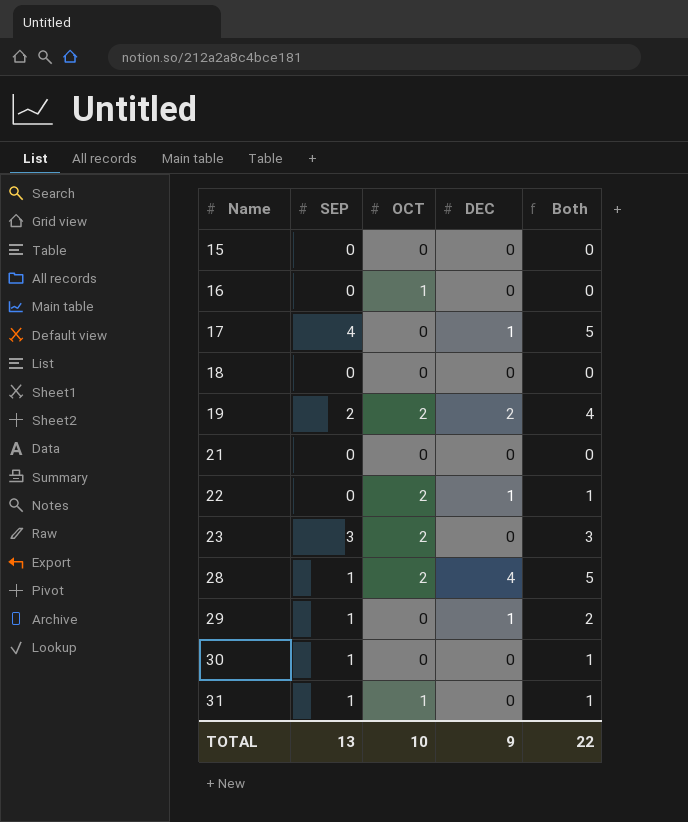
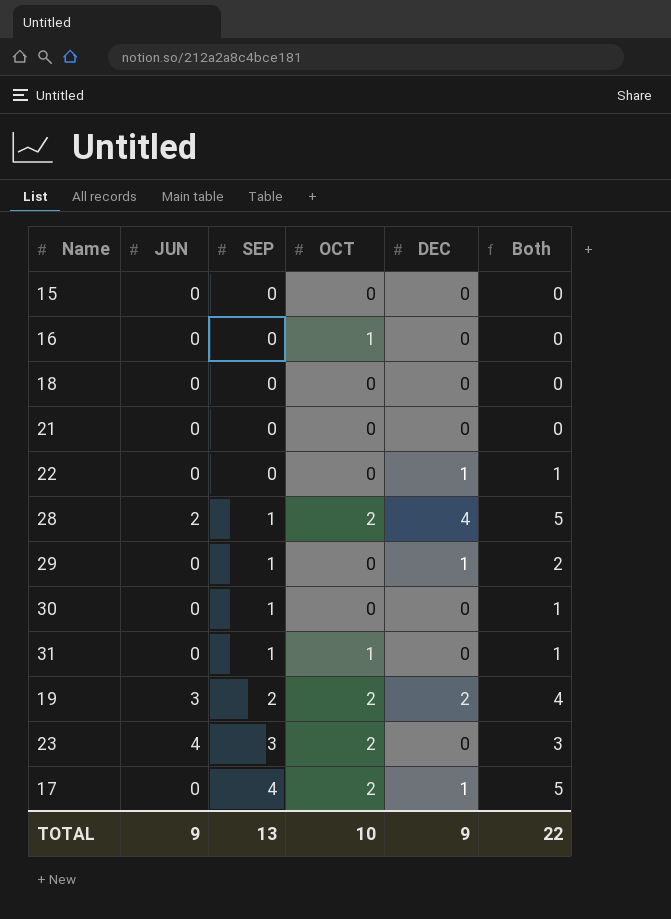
row order: Name ascending -> SEP ascending
column JUN | position: none -> 2
22 | OCT: 2 -> 0
17 | OCT: 0 -> 2

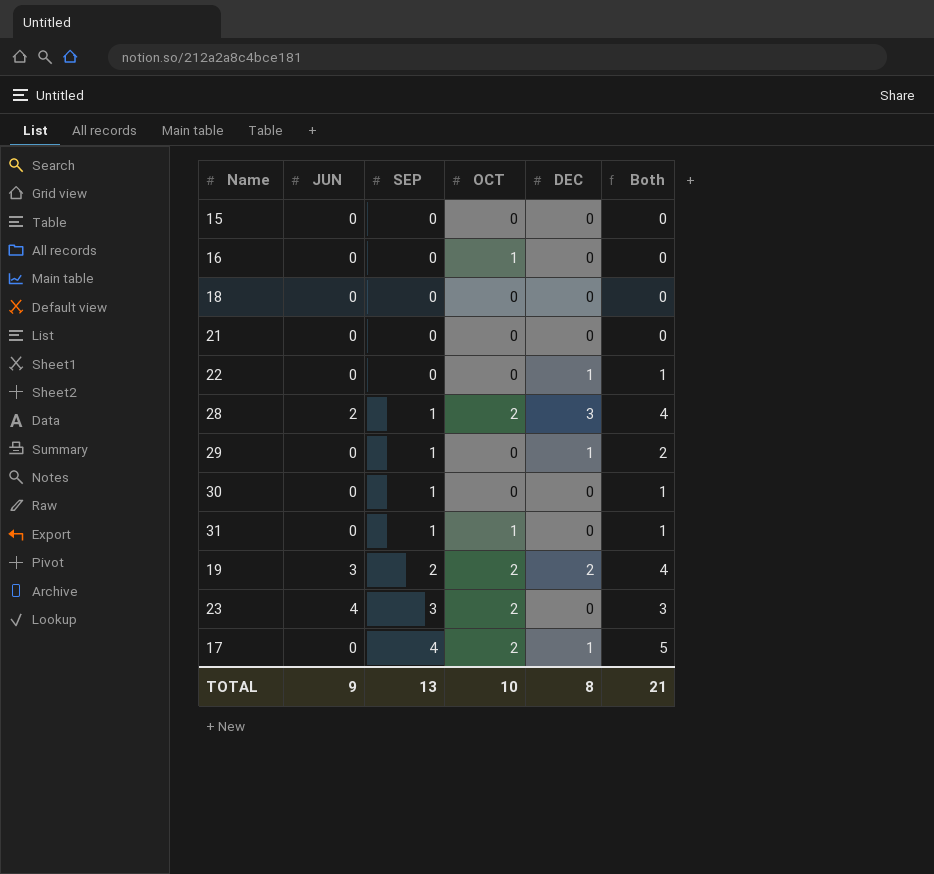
28 | DEC: 4 -> 3
28 | Both: 5 -> 4
TOTAL | DEC: 9 -> 8
TOTAL | Both: 22 -> 21

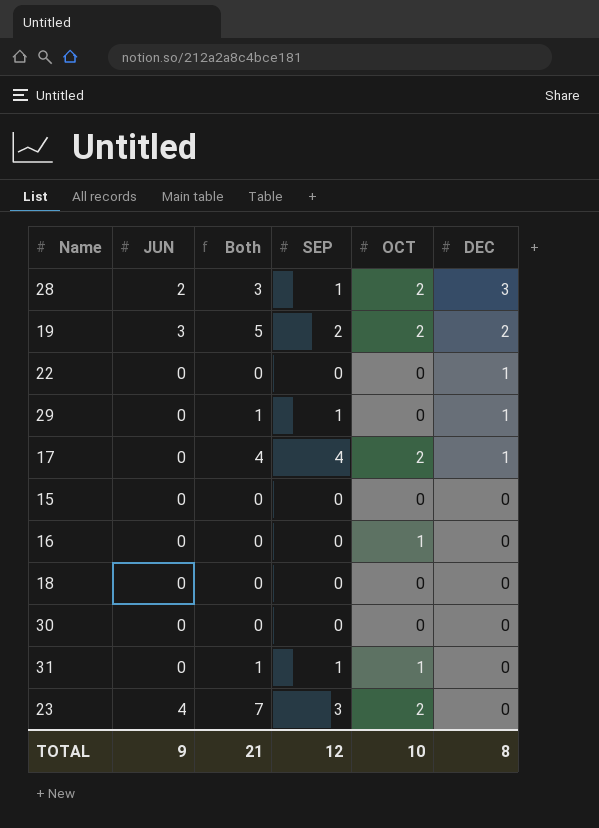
row order: SEP ascending -> DEC descending
column Both | formula: [SEP] + [DEC] -> [JUN] + [SEP]
column Both | position: 6 -> 3
row 21: 0 | 0 | 0 | 0 | 0 -> none
30 | SEP: 1 -> 0
TOTAL | SEP: 13 -> 12

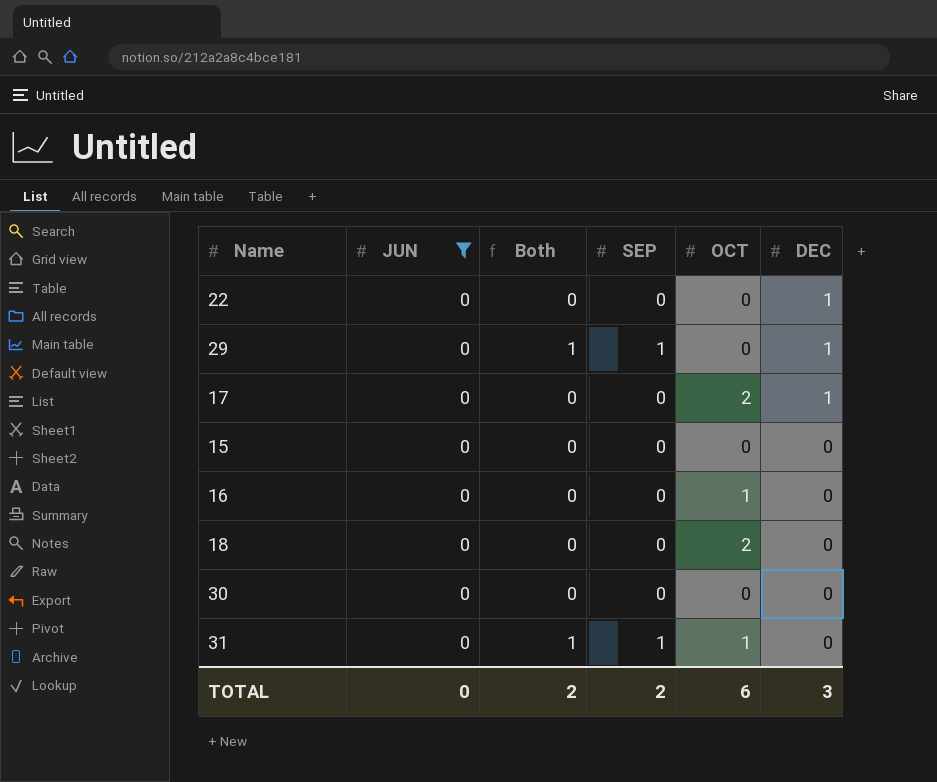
filter: none -> JUN = 0
17 | Both: 4 -> 0
17 | SEP: 4 -> 0
18 | OCT: 0 -> 2
TOTAL | JUN: 9 -> 0
TOTAL | Both: 21 -> 2
TOTAL | SEP: 12 -> 2
TOTAL | OCT: 10 -> 6
TOTAL | DEC: 8 -> 3

